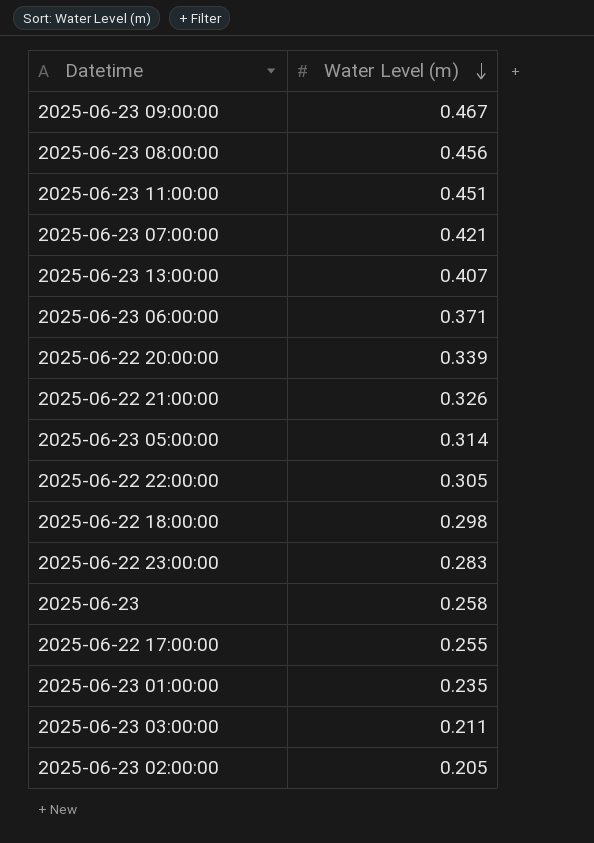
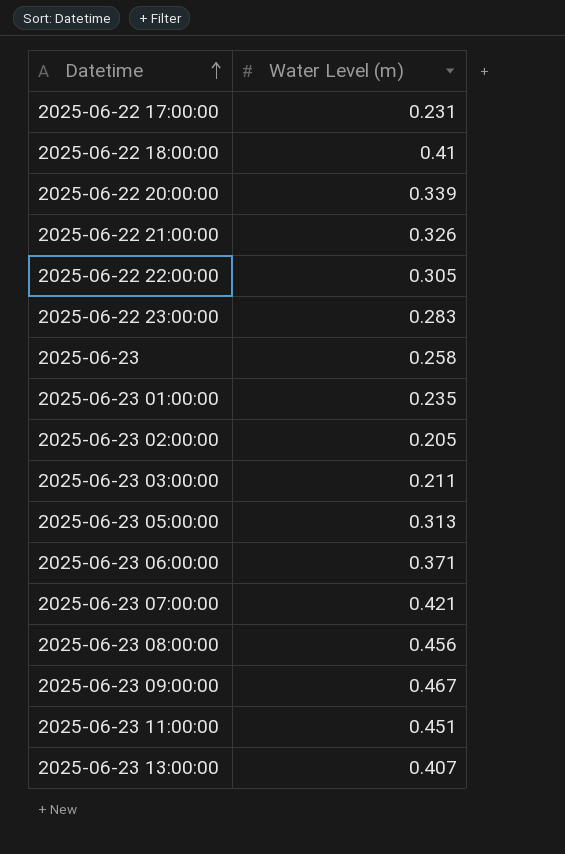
row order: Water Level (m) descending -> Datetime ascending
2025-06-22 17:00:00 | Water Level (m): 0.255 -> 0.231
2025-06-22 18:00:00 | Water Level (m): 0.298 -> 0.41
2025-06-23 05:00:00 | Water Level (m): 0.314 -> 0.313

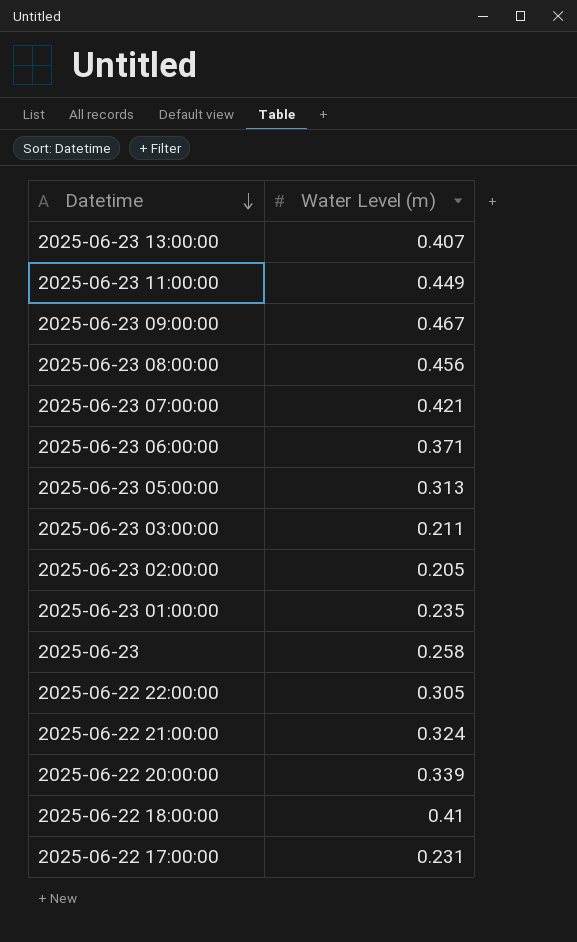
row order: Datetime ascending -> Datetime descending
row 2025-06-22 23:00:00: 0.283 -> none
2025-06-23 11:00:00 | Water Level (m): 0.451 -> 0.449
2025-06-22 21:00:00 | Water Level (m): 0.326 -> 0.324

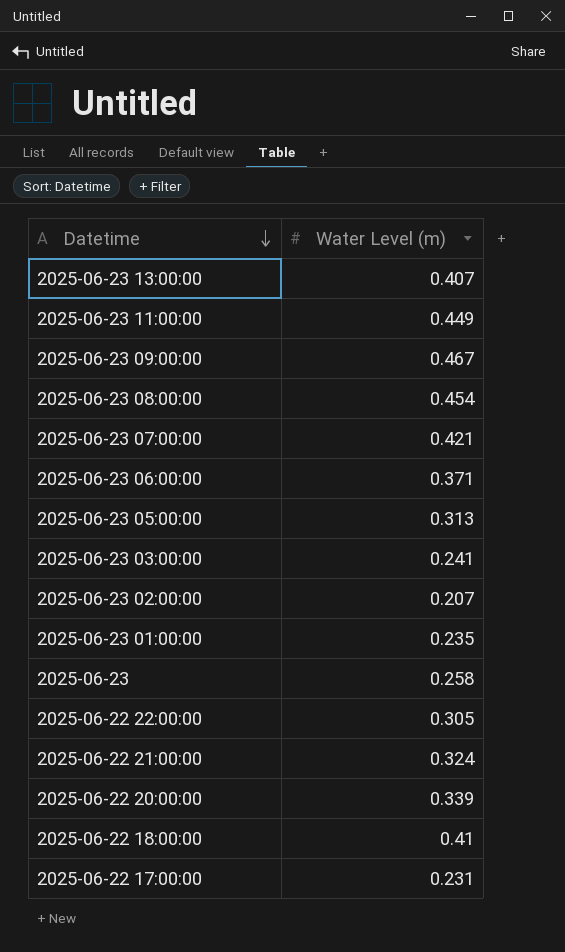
2025-06-23 08:00:00 | Water Level (m): 0.456 -> 0.454
2025-06-23 03:00:00 | Water Level (m): 0.211 -> 0.241
2025-06-23 02:00:00 | Water Level (m): 0.205 -> 0.207

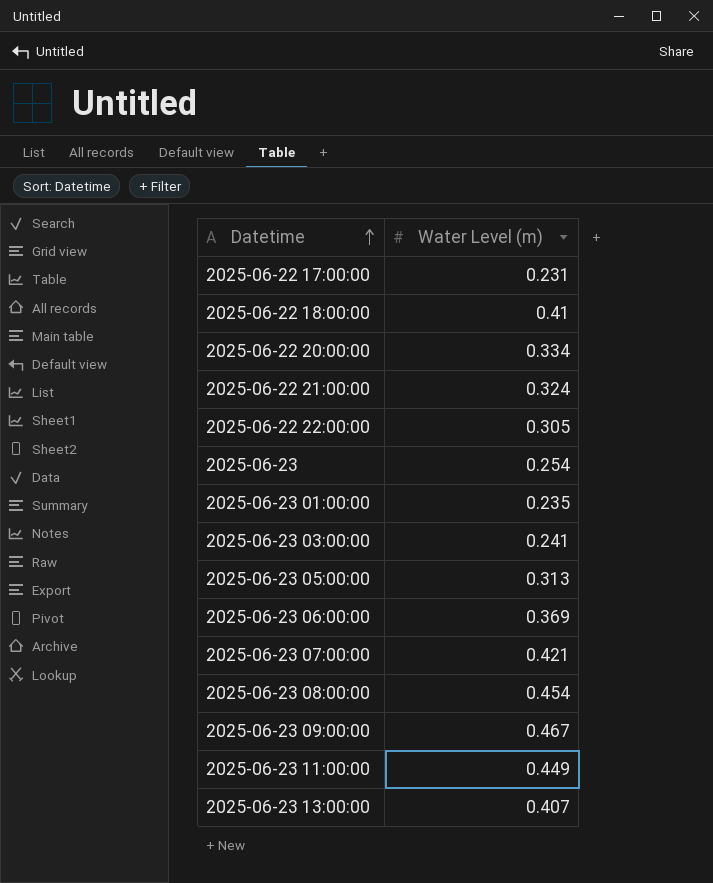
row order: Datetime descending -> Datetime ascending
row 2025-06-23 02:00:00: 0.207 -> none
2025-06-22 20:00:00 | Water Level (m): 0.339 -> 0.334
2025-06-23 | Water Level (m): 0.258 -> 0.254
2025-06-23 06:00:00 | Water Level (m): 0.371 -> 0.369

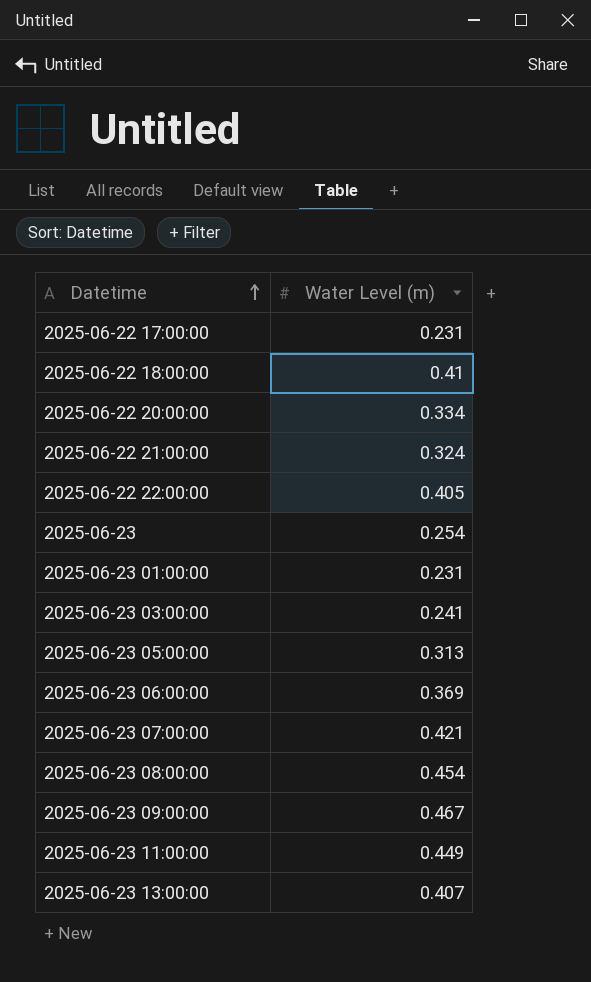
2025-06-22 22:00:00 | Water Level (m): 0.305 -> 0.405
2025-06-23 01:00:00 | Water Level (m): 0.235 -> 0.231

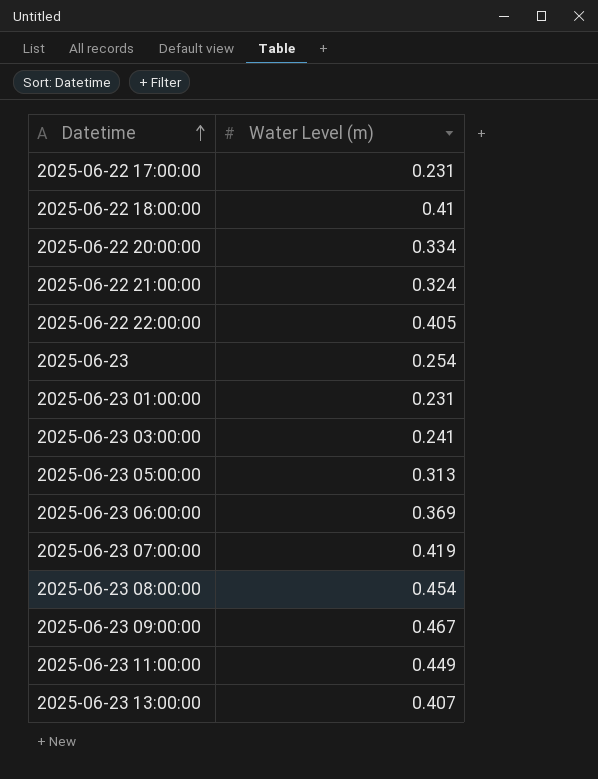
2025-06-23 07:00:00 | Water Level (m): 0.421 -> 0.419

